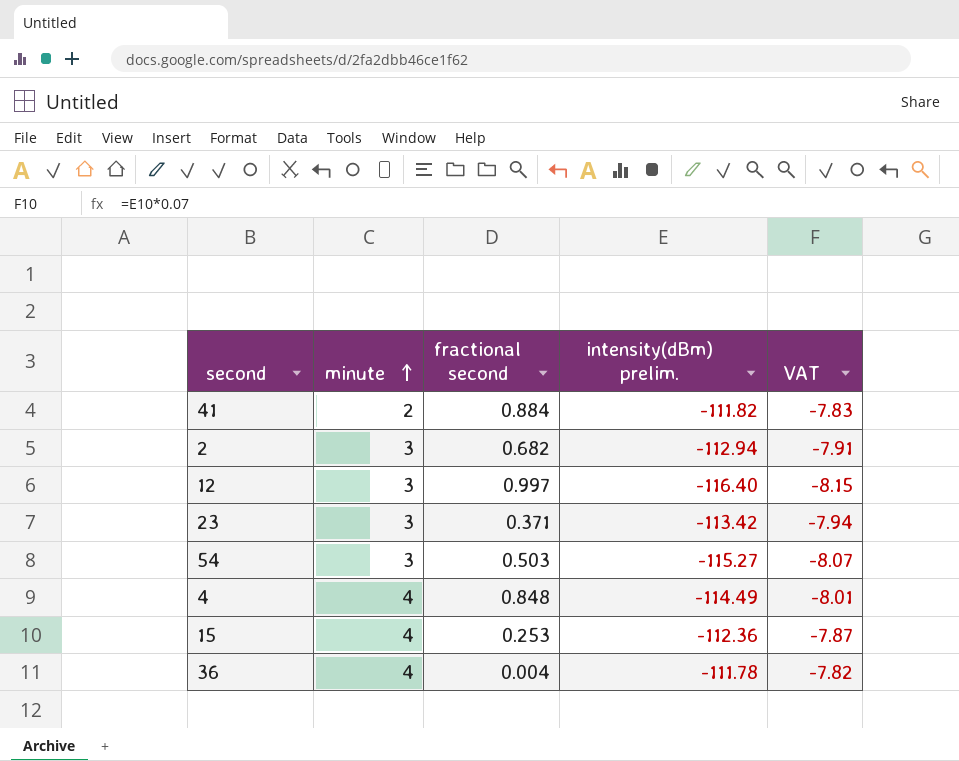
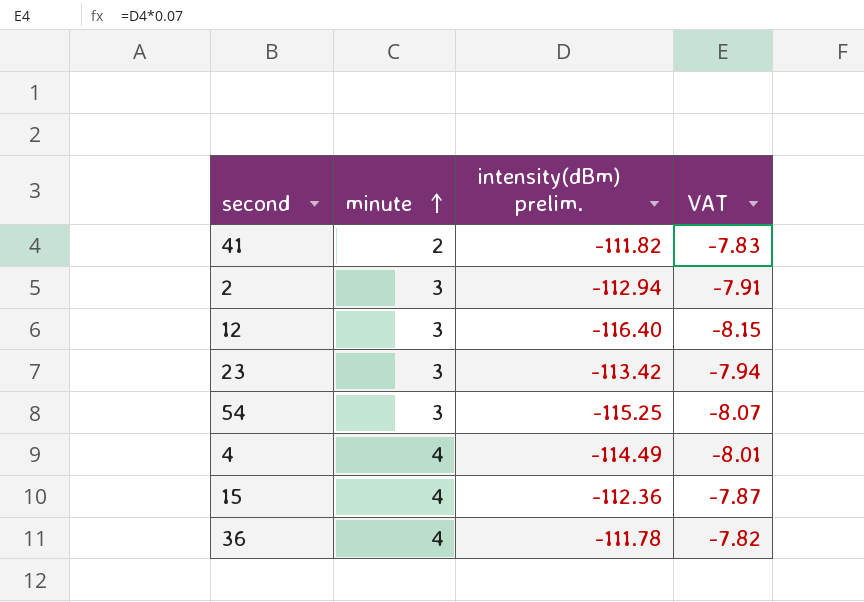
column fractional second | position: 3 -> none
54 | intensity(dBm) prelim.: -115.27 -> -115.25

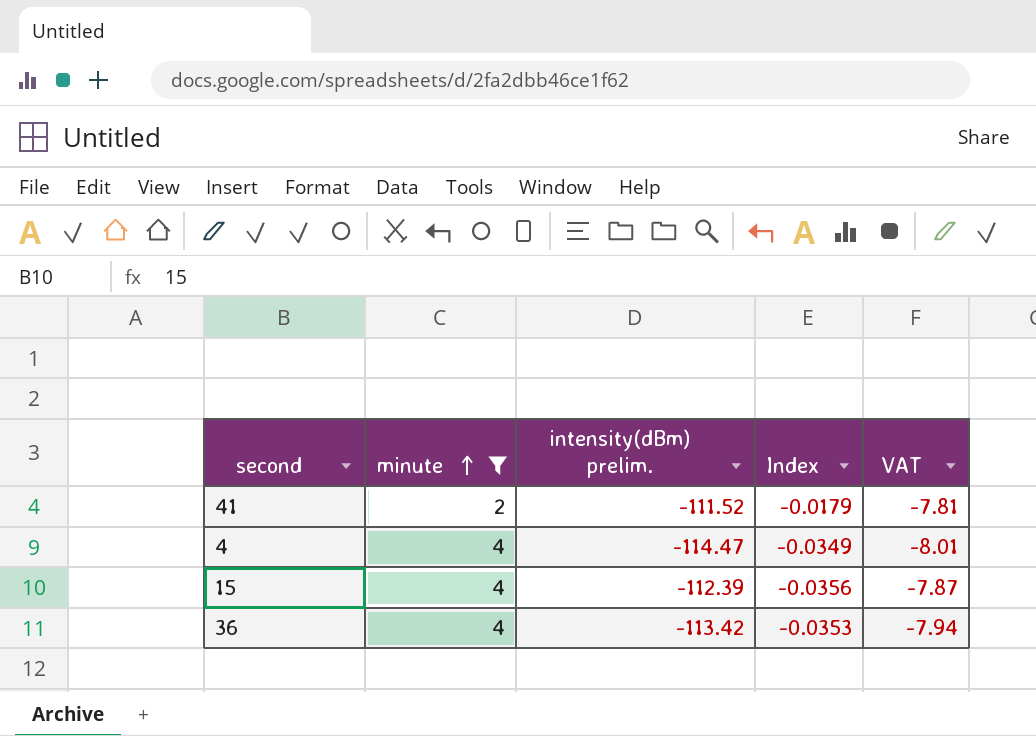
filter: none -> minute != 3
column Index | formula: none -> [minute] / [intensity(dBm) prelim.]
41 | intensity(dBm) prelim.: -111.82 -> -111.52
41 | VAT: -7.83 -> -7.81
4 | intensity(dBm) prelim.: -114.49 -> -114.47
15 | intensity(dBm) prelim.: -112.36 -> -112.39
36 | intensity(dBm) prelim.: -111.78 -> -113.42
36 | VAT: -7.82 -> -7.94

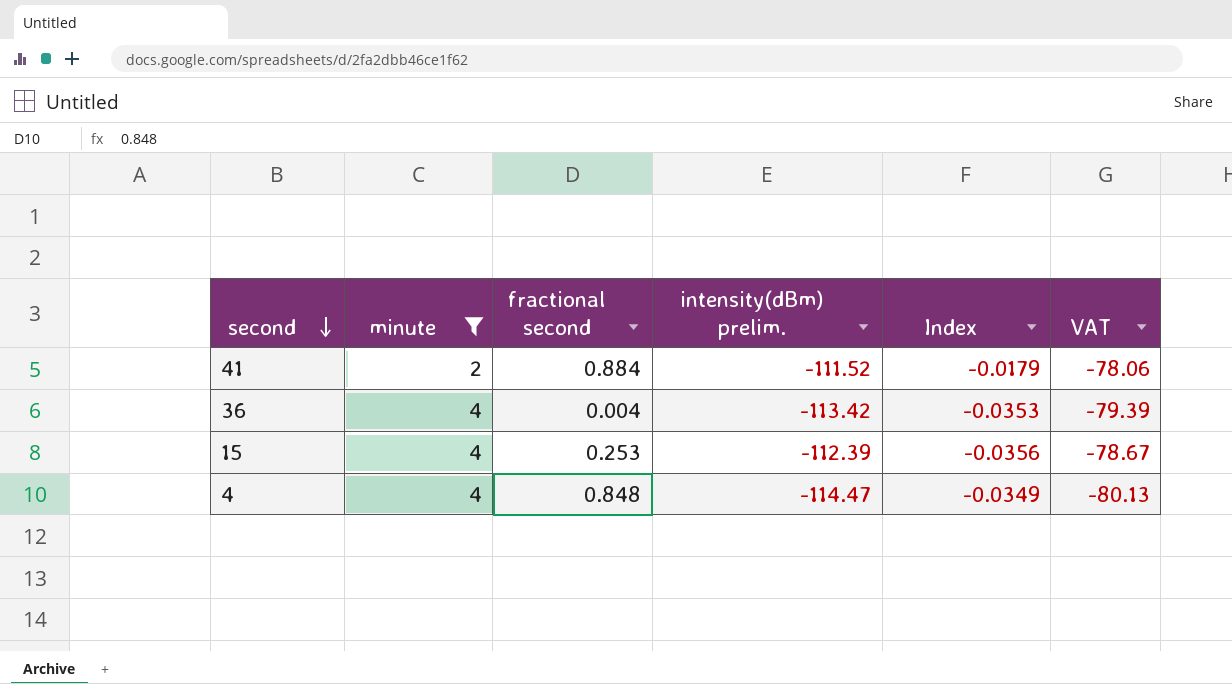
row order: minute ascending -> second descending
column fractional second | position: none -> 3
column VAT | formula: [intensity(dBm) prelim.] * 0.07 -> [intensity(dBm) prelim.] * 0.7

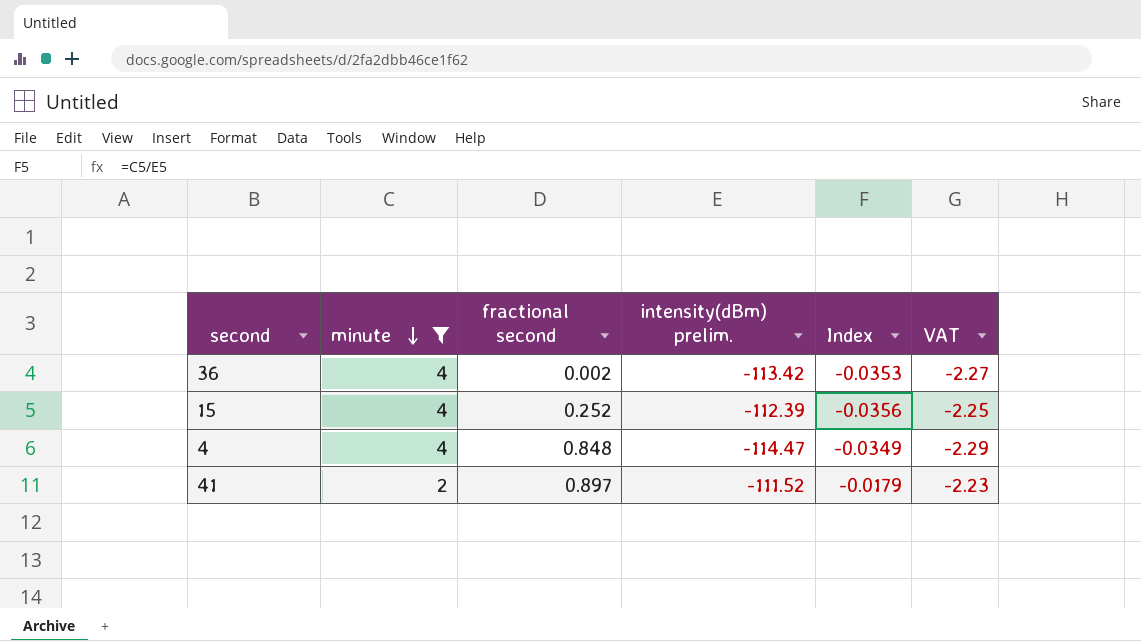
row order: second descending -> minute descending
column VAT | formula: [intensity(dBm) prelim.] * 0.7 -> [intensity(dBm) prelim.] * 0.02
36 | fractional second: 0.004 -> 0.002
15 | fractional second: 0.253 -> 0.252
41 | fractional second: 0.884 -> 0.897

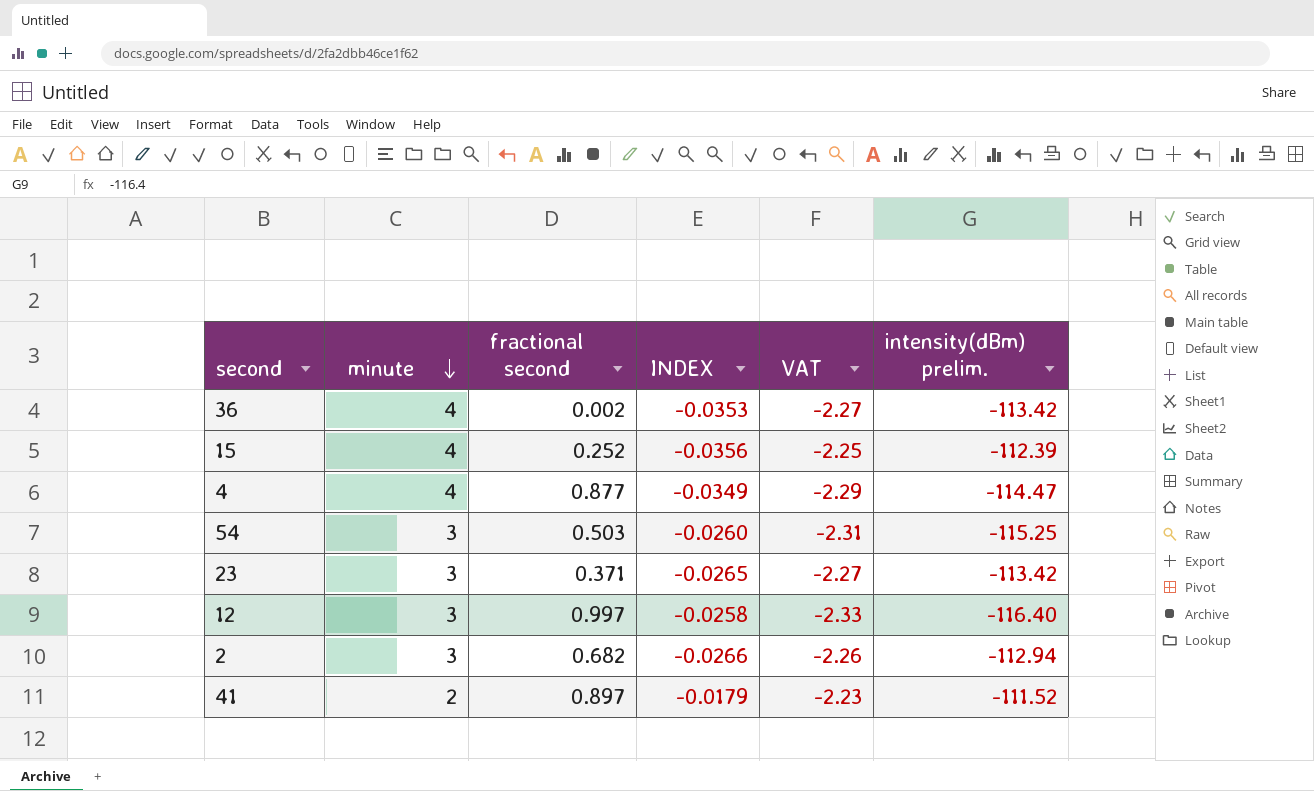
filter: minute != 3 -> none
column name: Index -> INDEX
column intensity(dBm) prelim. | position: 4 -> 6
4 | fractional second: 0.848 -> 0.877

